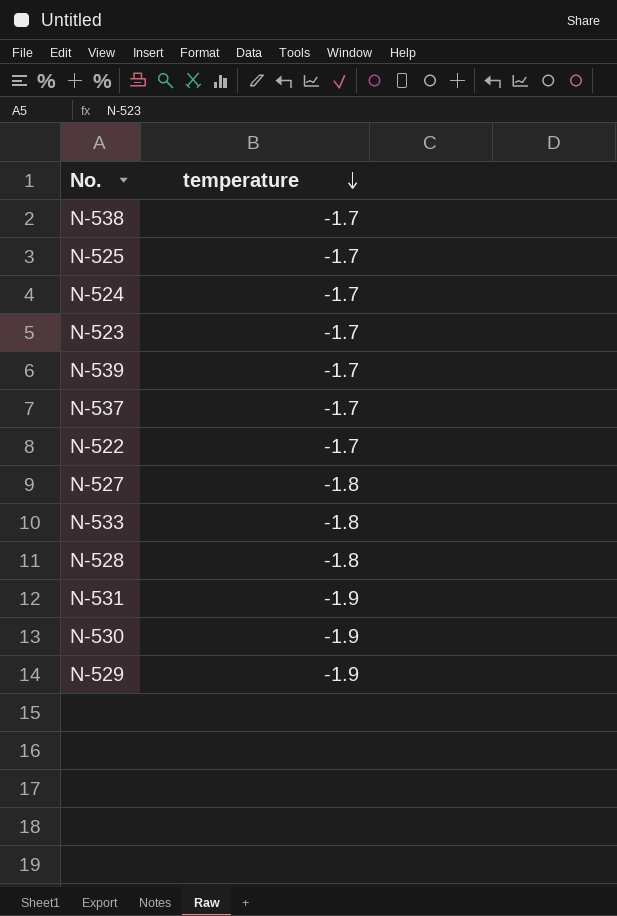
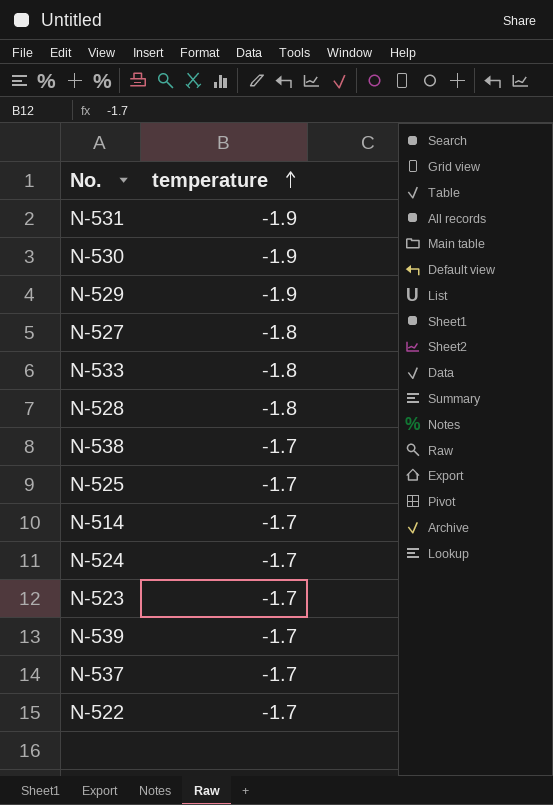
row order: temperature descending -> temperature ascending
row N-514: none -> -1.7

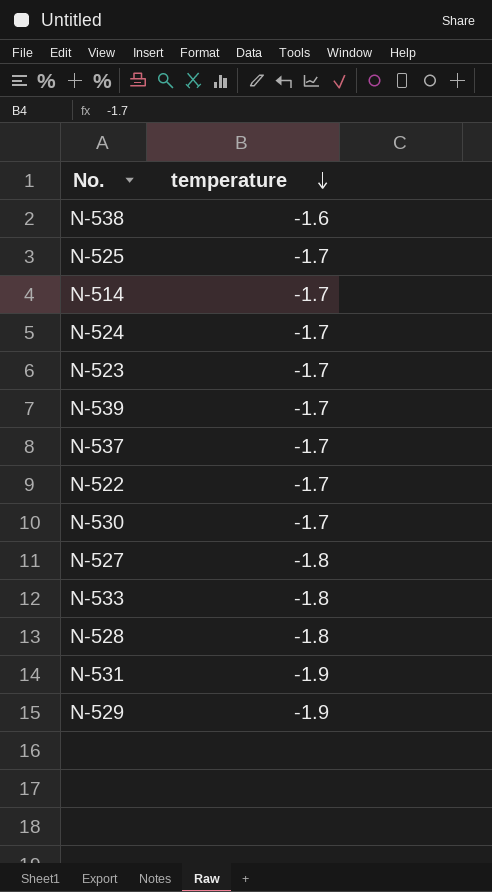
row order: temperature ascending -> temperature descending
N-538 | temperature: -1.7 -> -1.6
N-530 | temperature: -1.9 -> -1.7

